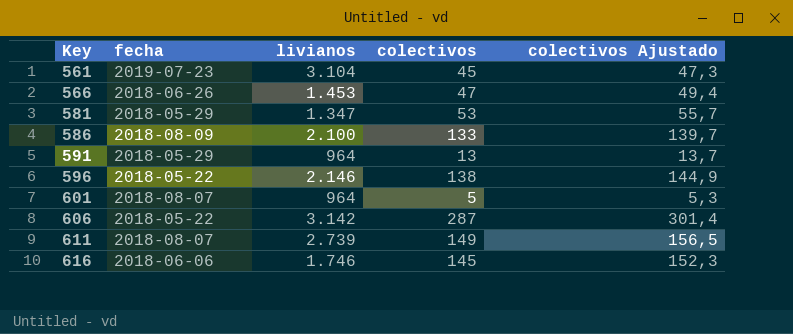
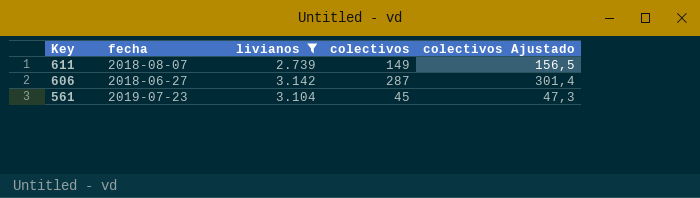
filter: none -> livianos >= 2.739
row order: Key ascending -> Key descending
606 | fecha: 2018-05-22 -> 2018-06-27

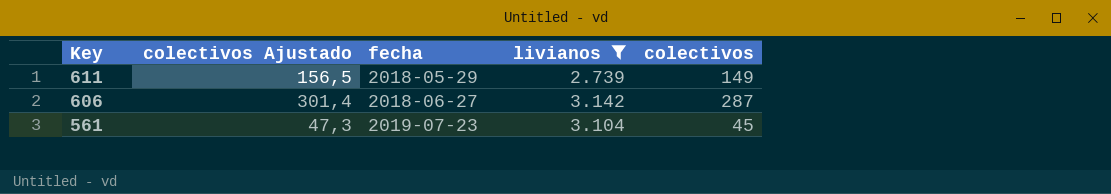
column colectivos Ajustado | position: 5 -> 2
611 | fecha: 2018-08-07 -> 2018-05-29

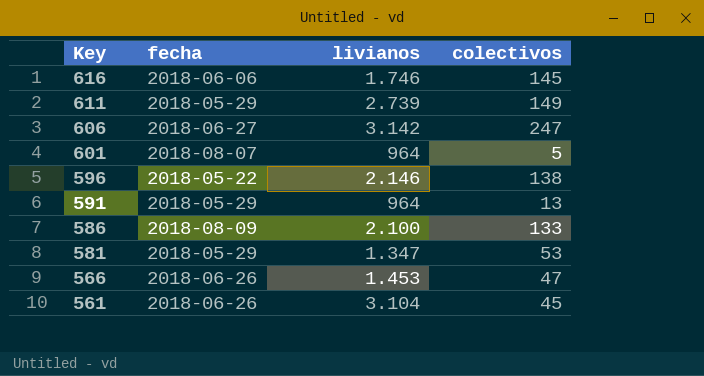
filter: livianos >= 2.739 -> none
column colectivos Ajustado | formula: [colectivos] * 1,05 -> none
606 | colectivos: 287 -> 247
561 | fecha: 2019-07-23 -> 2018-06-26

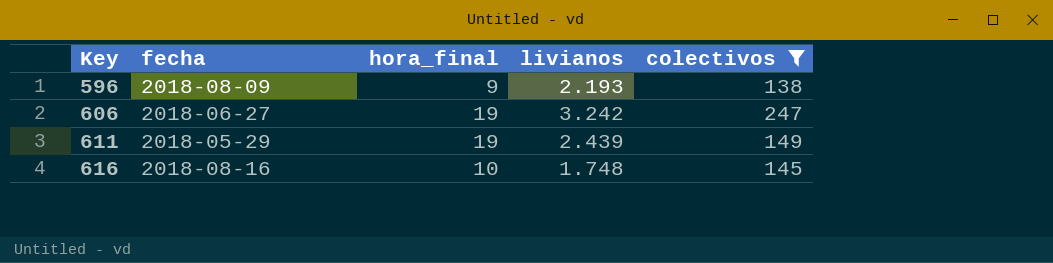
filter: none -> colectivos >= 138
row order: Key descending -> Key ascending
column hora_final | position: none -> 3
596 | fecha: 2018-05-22 -> 2018-08-09
596 | livianos: 2.146 -> 2.193
606 | livianos: 3.142 -> 3.242
611 | livianos: 2.739 -> 2.439
616 | fecha: 2018-06-06 -> 2018-08-16
616 | livianos: 1.746 -> 1.748

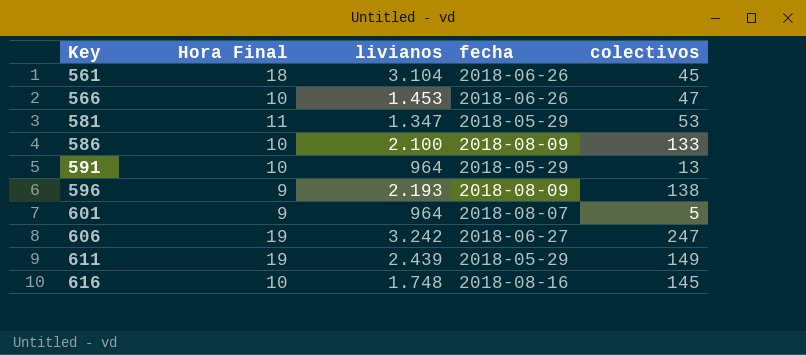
filter: colectivos >= 138 -> none
column name: hora_final -> Hora Final
column fecha | position: 2 -> 4

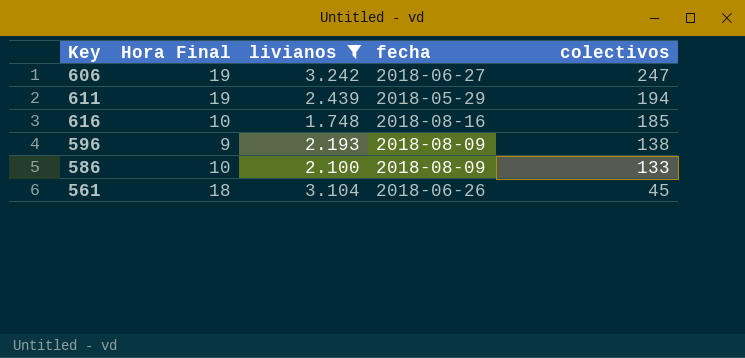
filter: none -> livianos >= 1.748
row order: Key ascending -> colectivos descending
611 | colectivos: 149 -> 194
616 | colectivos: 145 -> 185

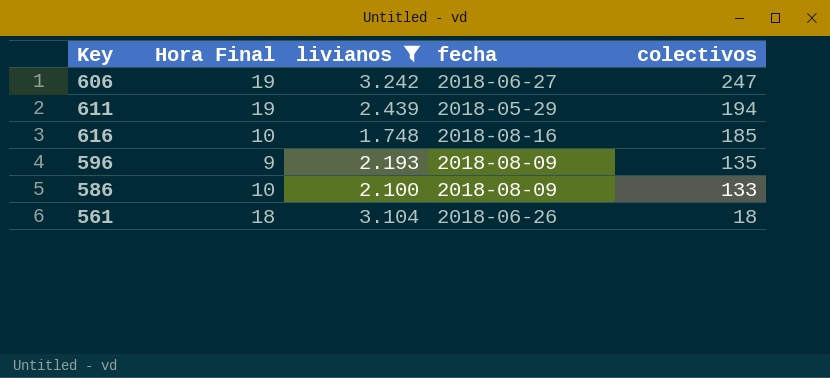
596 | colectivos: 138 -> 135
561 | colectivos: 45 -> 18

